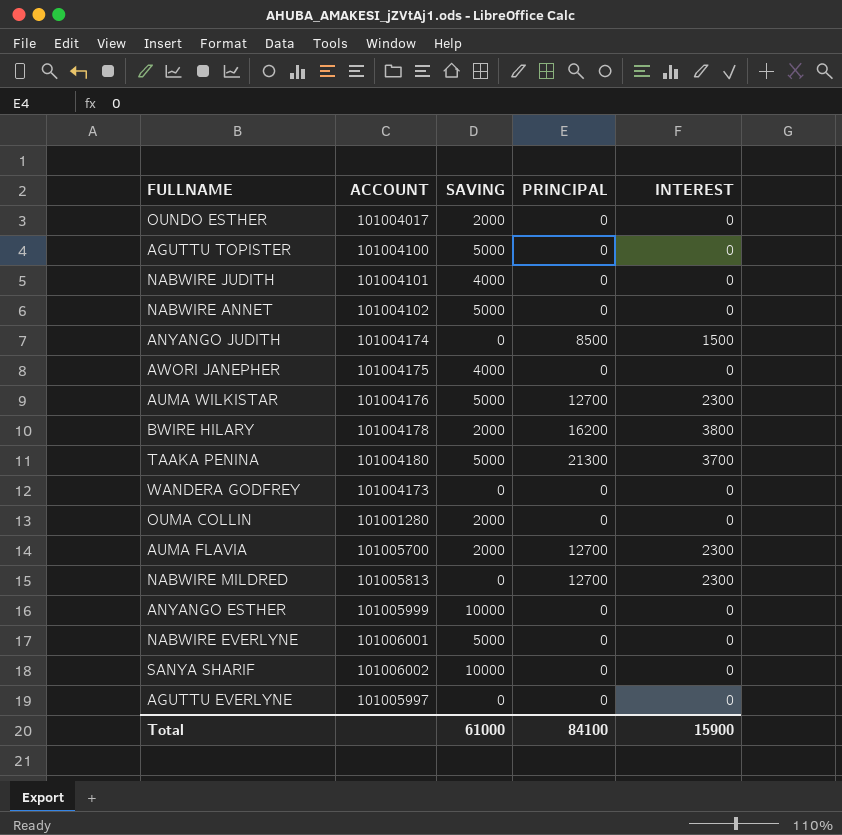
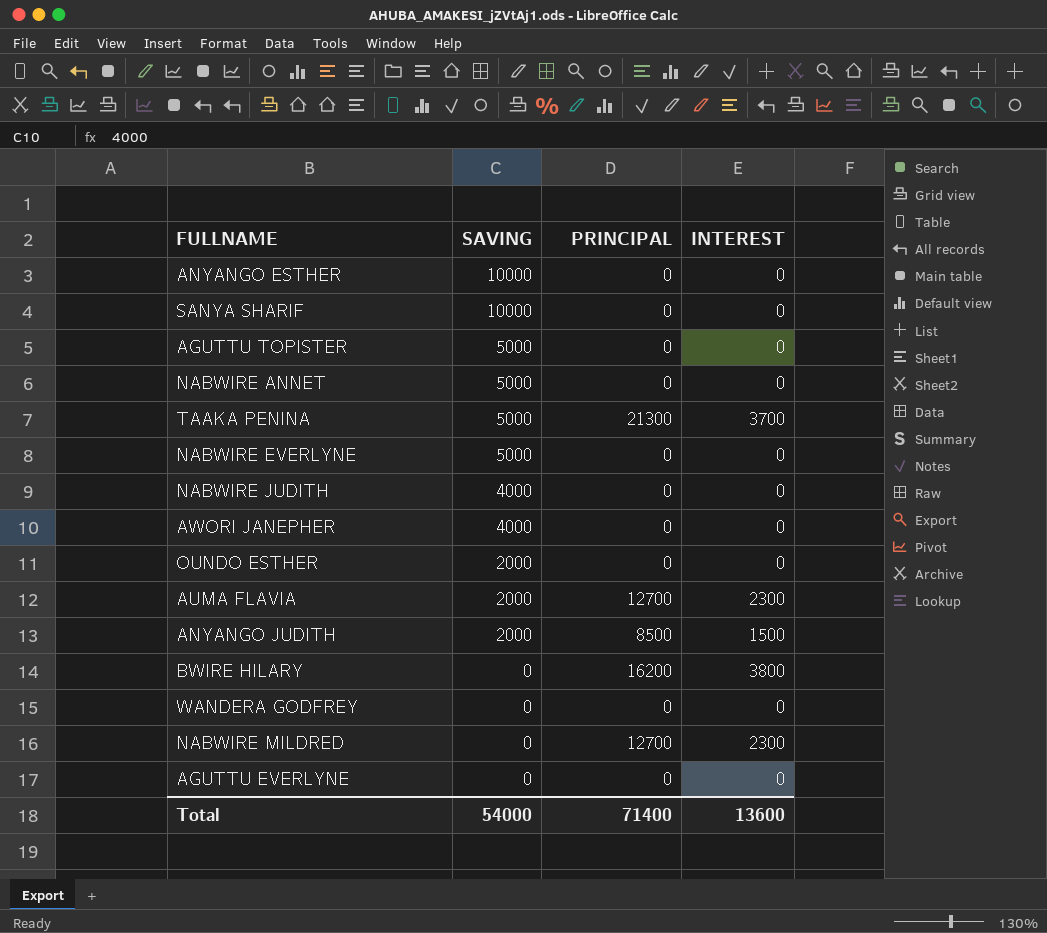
row order: none -> SAVING descending
column ACCOUNT | position: 2 -> none
row AUMA WILKISTAR: 101004176 | 5000 | 12700 | 2300 -> none
row OUMA COLLIN: 101001280 | 2000 | 0 | 0 -> none
ANYANGO JUDITH | SAVING: 0 -> 2000
BWIRE HILARY | SAVING: 2000 -> 0
Total | SAVING: 61000 -> 54000
Total | PRINCIPAL: 84100 -> 71400
Total | INTEREST: 15900 -> 13600

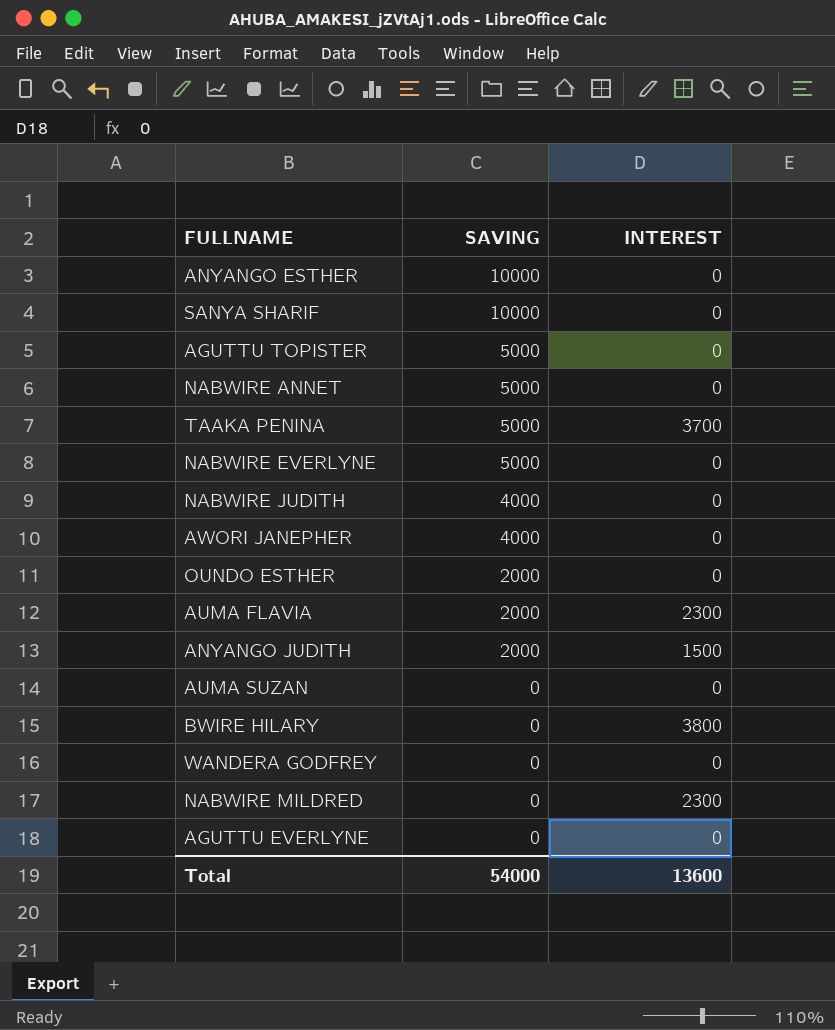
column PRINCIPAL | position: 3 -> none
row AUMA SUZAN: none -> 0 | 0

